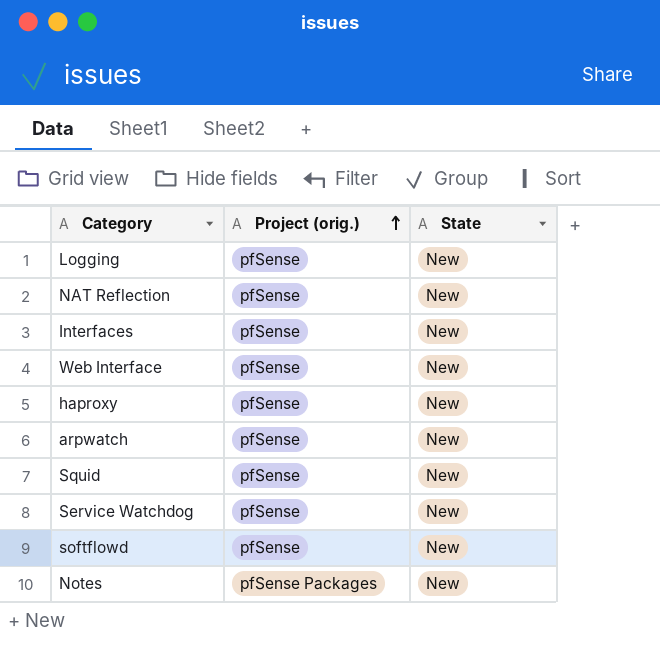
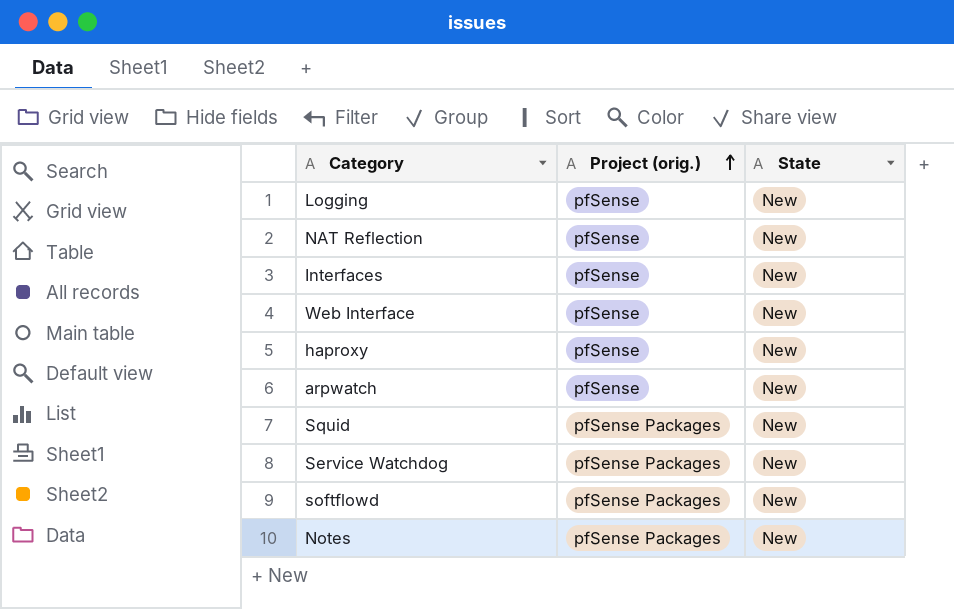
Squid | Project (orig.): pfSense -> pfSense Packages
Service Watchdog | Project (orig.): pfSense -> pfSense Packages
softflowd | Project (orig.): pfSense -> pfSense Packages

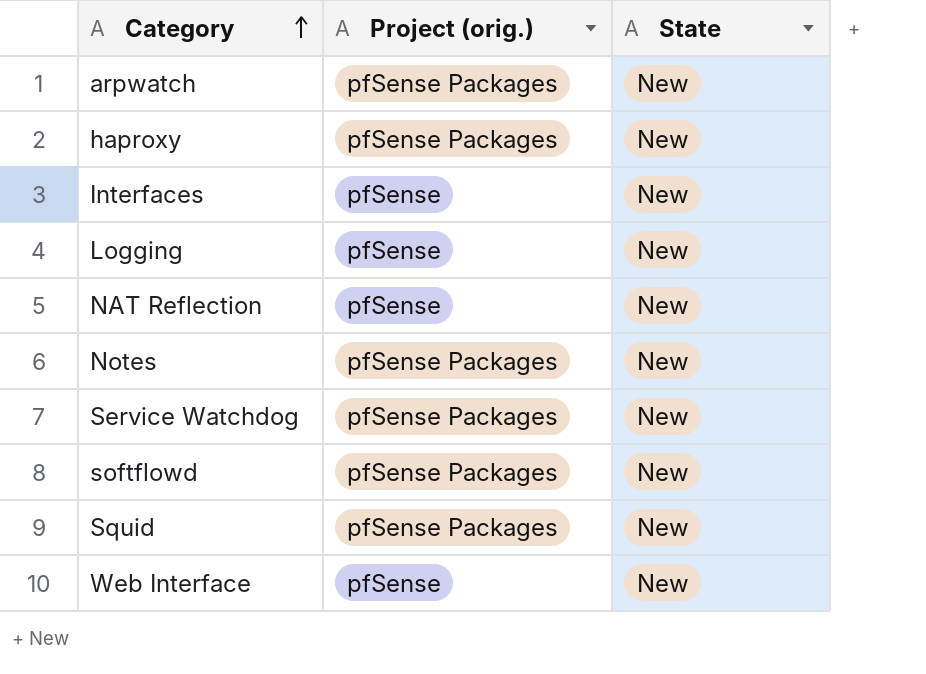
row order: Project (orig.) ascending -> Category ascending
arpwatch | Project (orig.): pfSense -> pfSense Packages
haproxy | Project (orig.): pfSense -> pfSense Packages

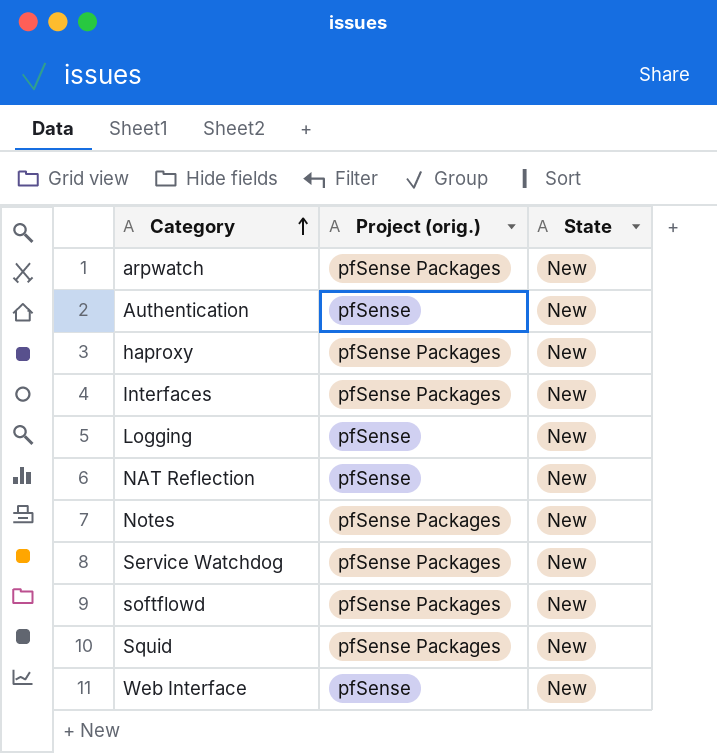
row Authentication: none -> pfSense | New
Interfaces | Project (orig.): pfSense -> pfSense Packages

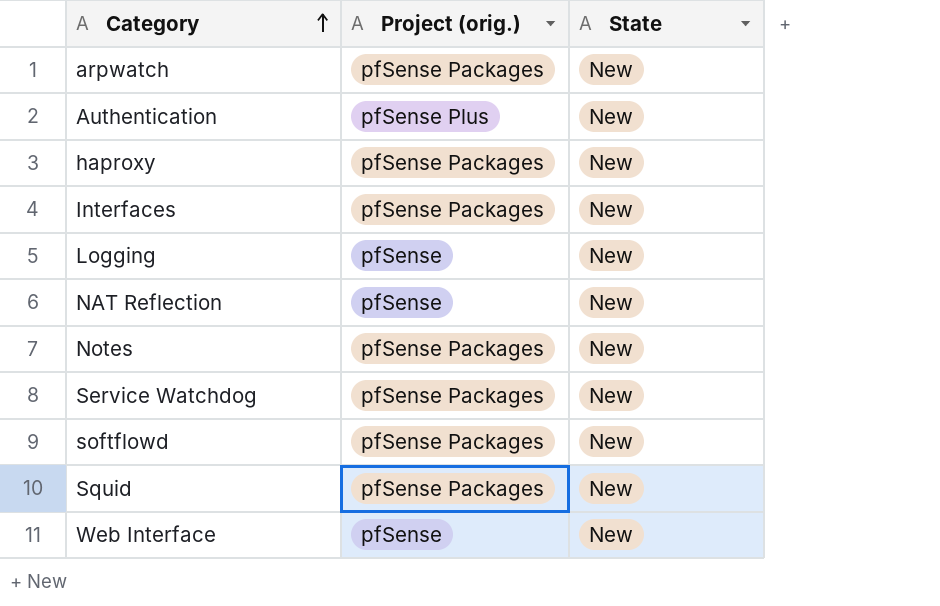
Authentication | Project (orig.): pfSense -> pfSense Plus

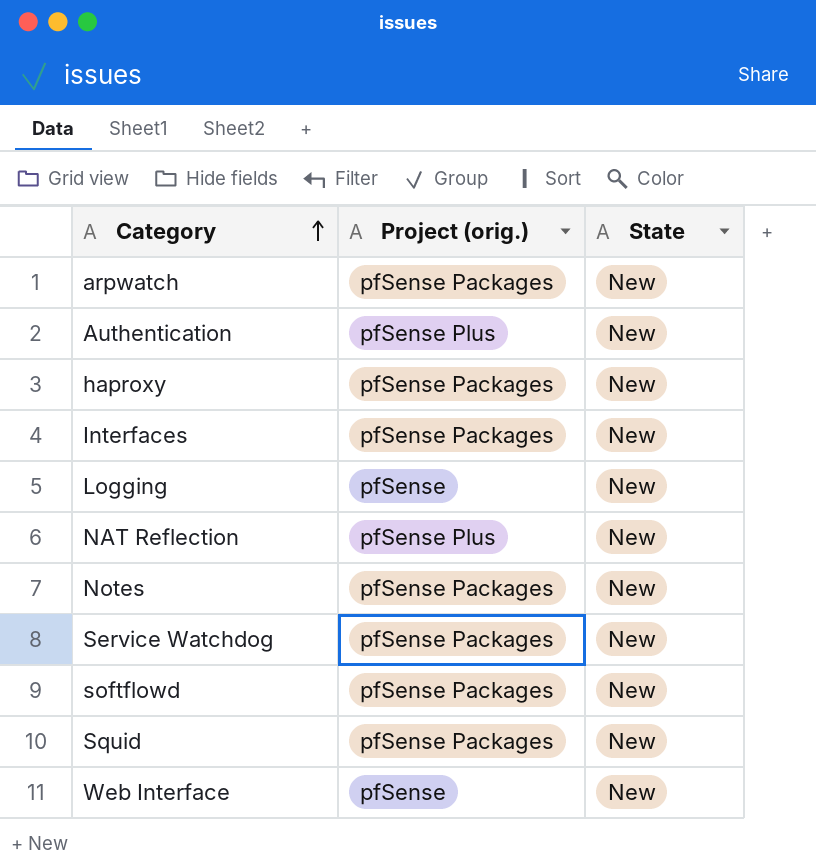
NAT Reflection | Project (orig.): pfSense -> pfSense Plus

